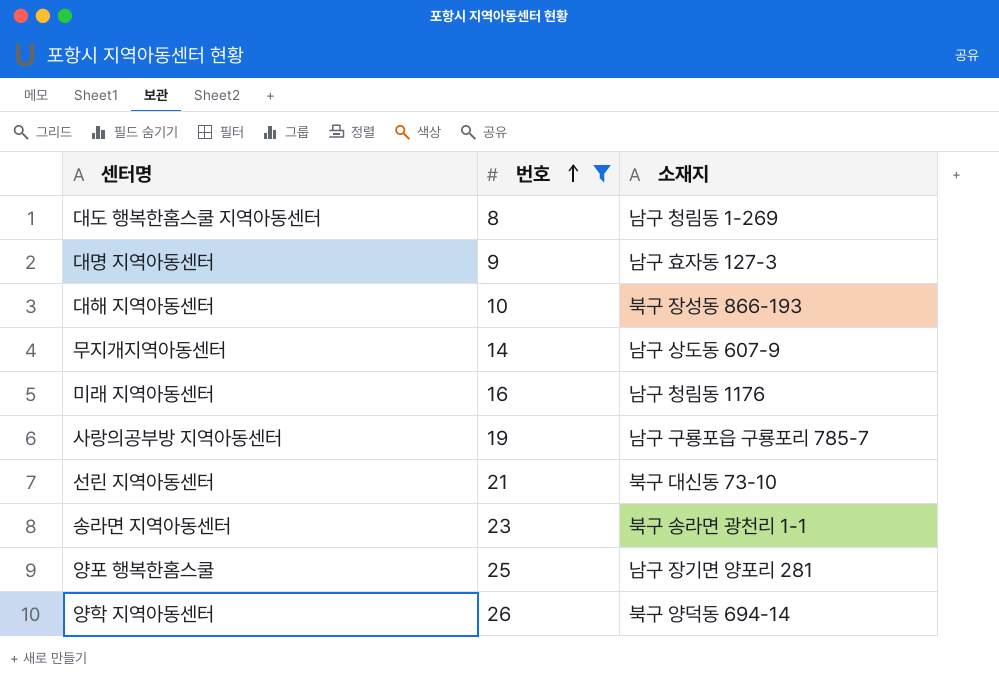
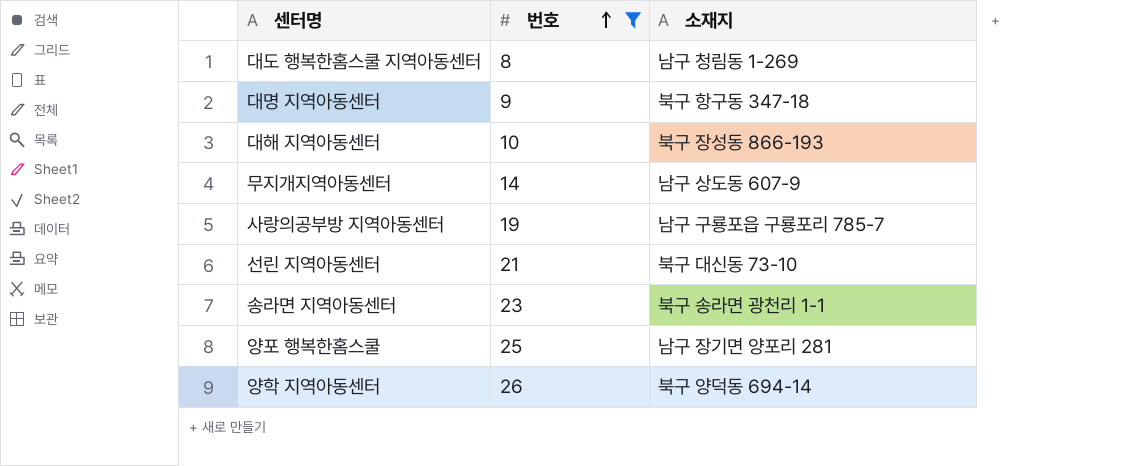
row 미래 지역아동센터: 16 | 남구 청림동 1176 -> none
대명 지역아동센터 | 소재지: 남구 효자동 127-3 -> 북구 항구동 347-18

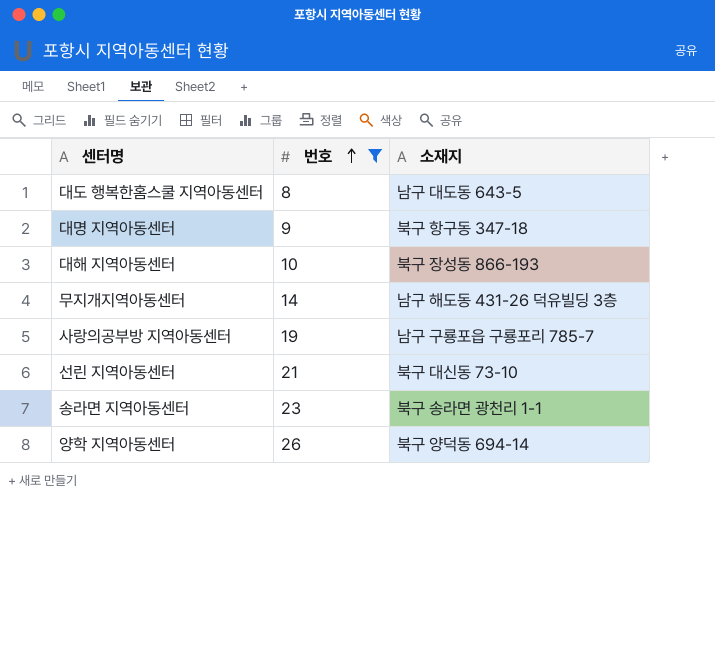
row 양포 행복한홈스쿨: 25 | 남구 장기면 양포리 281 -> none
대도 행복한홈스쿨 지역아동센터 | 소재지: 남구 청림동 1-269 -> 남구 대도동 643-5
무지개지역아동센터 | 소재지: 남구 상도동 607-9 -> 남구 해도동 431-26 덕유빌딩 3층

